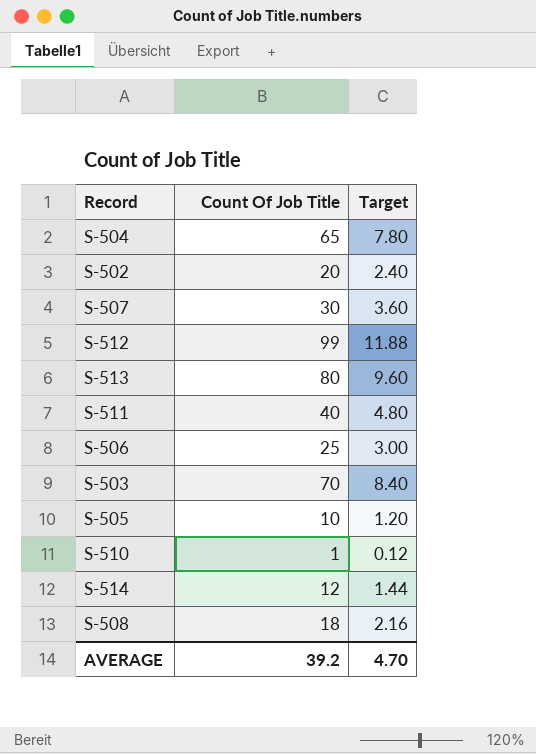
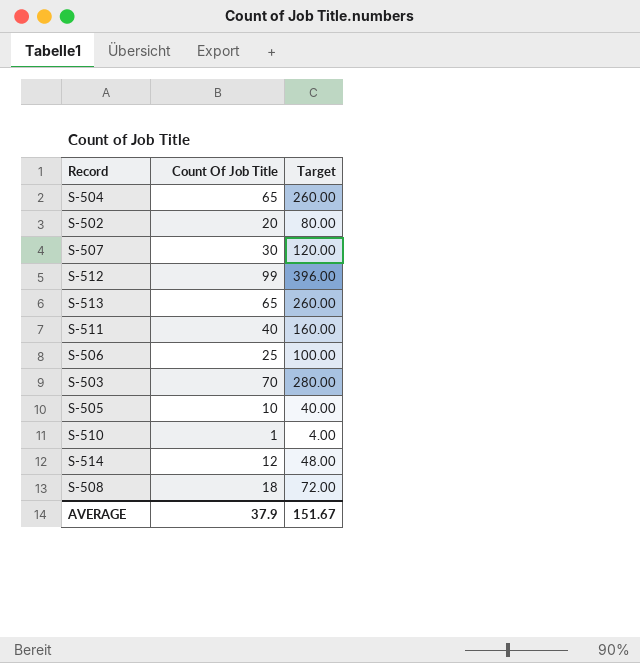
column Target | formula: [Count Of Job Title] * 0.12 -> [Count Of Job Title] * 4
S-513 | Count Of Job Title: 80 -> 65
AVERAGE | Count Of Job Title: 39.2 -> 37.9
AVERAGE | Target: 4.70 -> 151.67

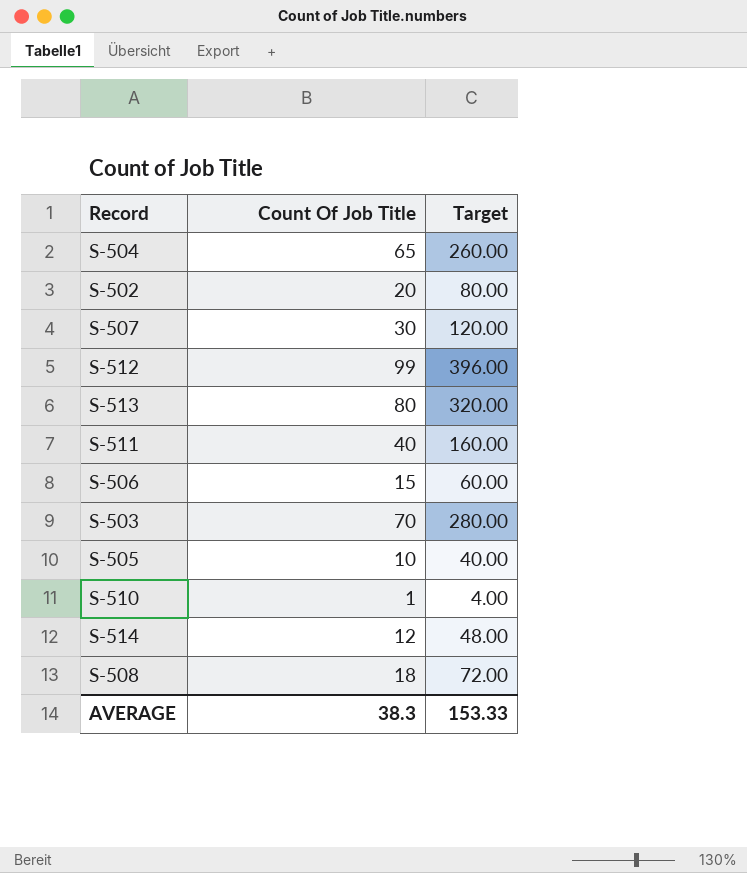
S-513 | Count Of Job Title: 65 -> 80
S-513 | Target: 260.00 -> 320.00
S-506 | Count Of Job Title: 25 -> 15
S-506 | Target: 100.00 -> 60.00
AVERAGE | Count Of Job Title: 37.9 -> 38.3
AVERAGE | Target: 151.67 -> 153.33

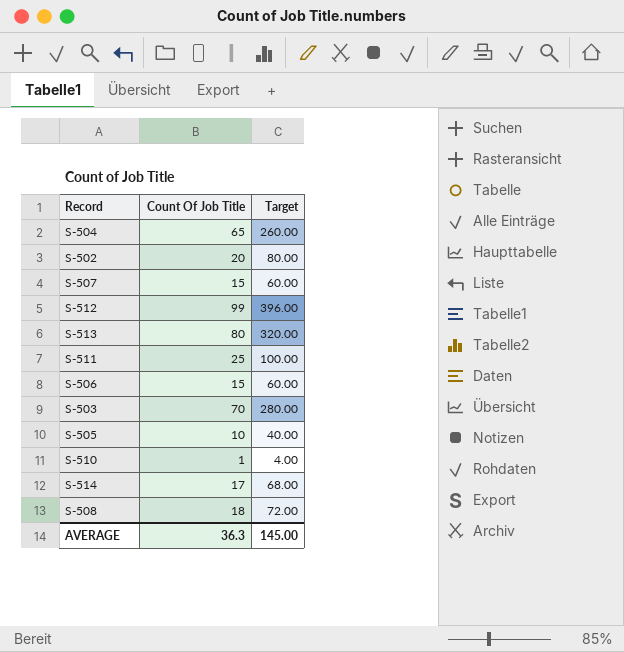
S-507 | Count Of Job Title: 30 -> 15
S-507 | Target: 120.00 -> 60.00
S-511 | Count Of Job Title: 40 -> 25
S-511 | Target: 160.00 -> 100.00
S-514 | Count Of Job Title: 12 -> 17
S-514 | Target: 48.00 -> 68.00
AVERAGE | Count Of Job Title: 38.3 -> 36.3
AVERAGE | Target: 153.33 -> 145.00

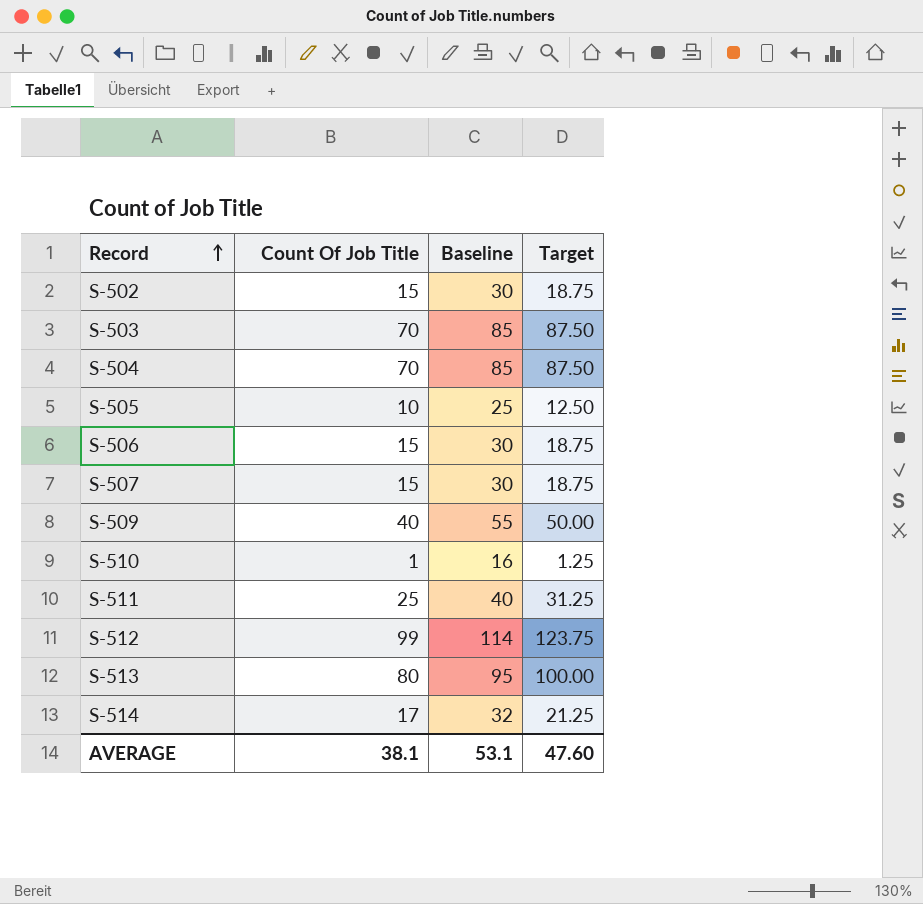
row order: none -> Record ascending
column Baseline | formula: none -> [Count Of Job Title] + 15
column Target | formula: [Count Of Job Title] * 4 -> [Count Of Job Title] * 1.25
row S-508: 18 | 72.00 -> none
S-502 | Count Of Job Title: 20 -> 15
S-504 | Count Of Job Title: 65 -> 70
row S-509: none -> 40 | 55 | 50.00
AVERAGE | Count Of Job Title: 36.3 -> 38.1
AVERAGE | Target: 145.00 -> 47.60

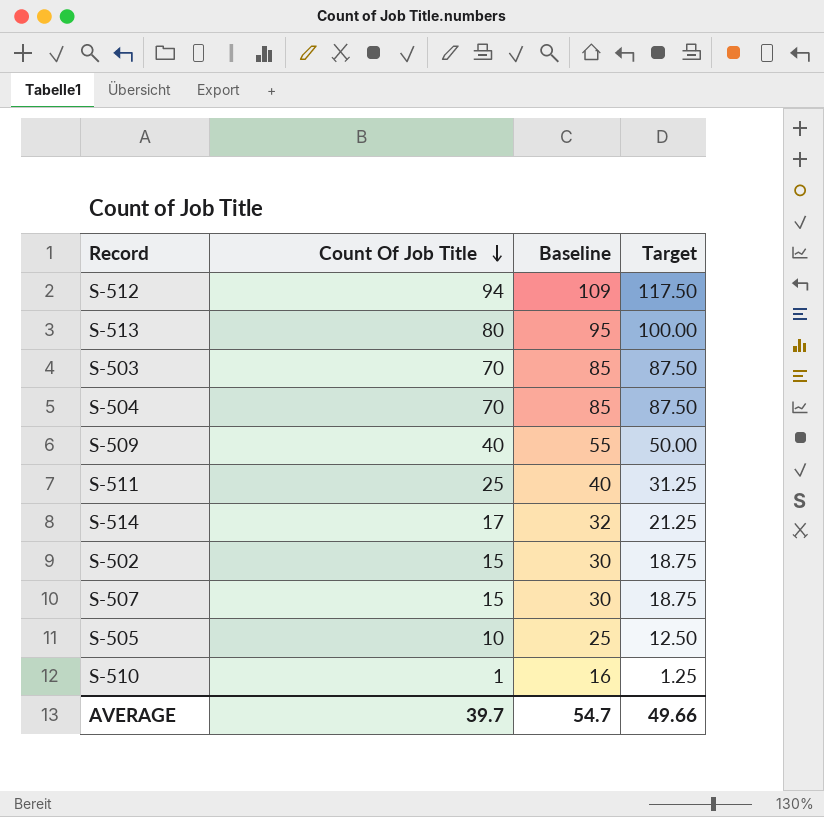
row order: Record ascending -> Count Of Job Title descending
row S-506: 15 | 30 | 18.75 -> none
S-512 | Count Of Job Title: 99 -> 94
S-512 | Baseline: 114 -> 109
S-512 | Target: 123.75 -> 117.50
AVERAGE | Count Of Job Title: 38.1 -> 39.7
AVERAGE | Baseline: 53.1 -> 54.7
AVERAGE | Target: 47.60 -> 49.66

